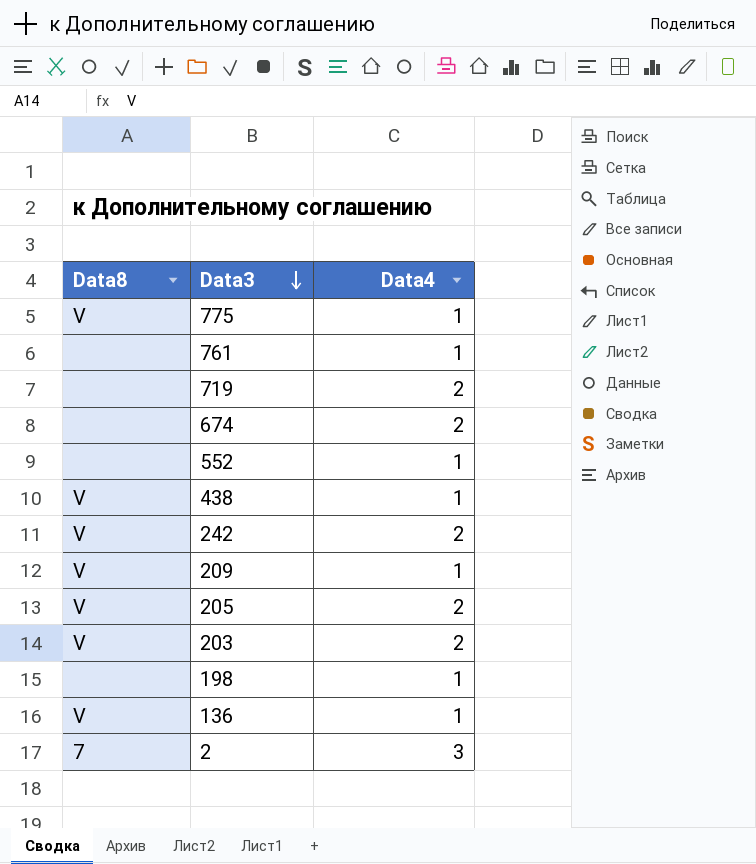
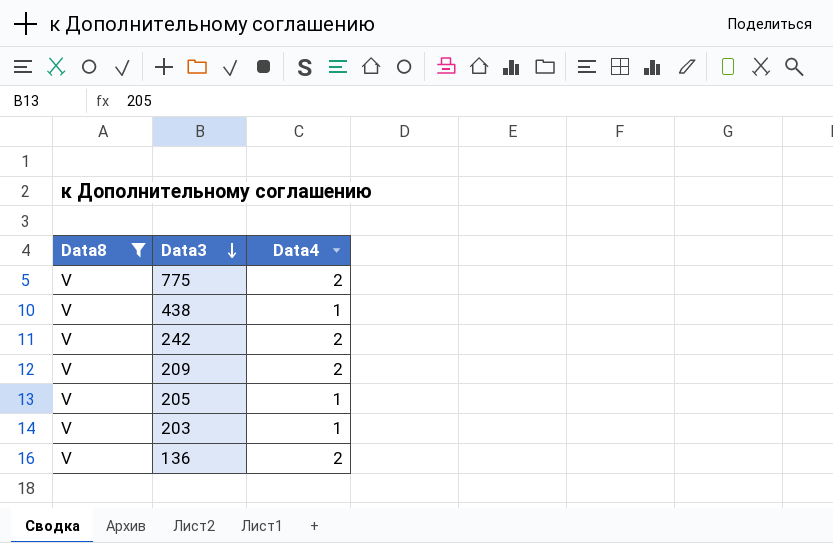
filter: none -> Data8 = V
775 | Data4: 1 -> 2
209 | Data4: 1 -> 2
205 | Data4: 2 -> 1
203 | Data4: 2 -> 1
136 | Data4: 1 -> 2

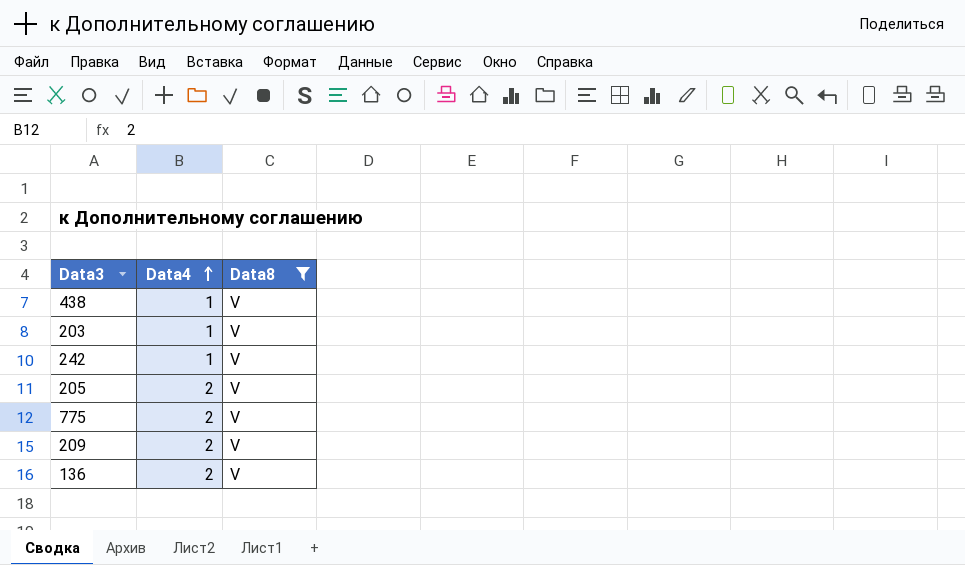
row order: Data3 descending -> Data4 ascending
column Data8 | position: 1 -> 3
242 | Data4: 2 -> 1
205 | Data4: 1 -> 2

